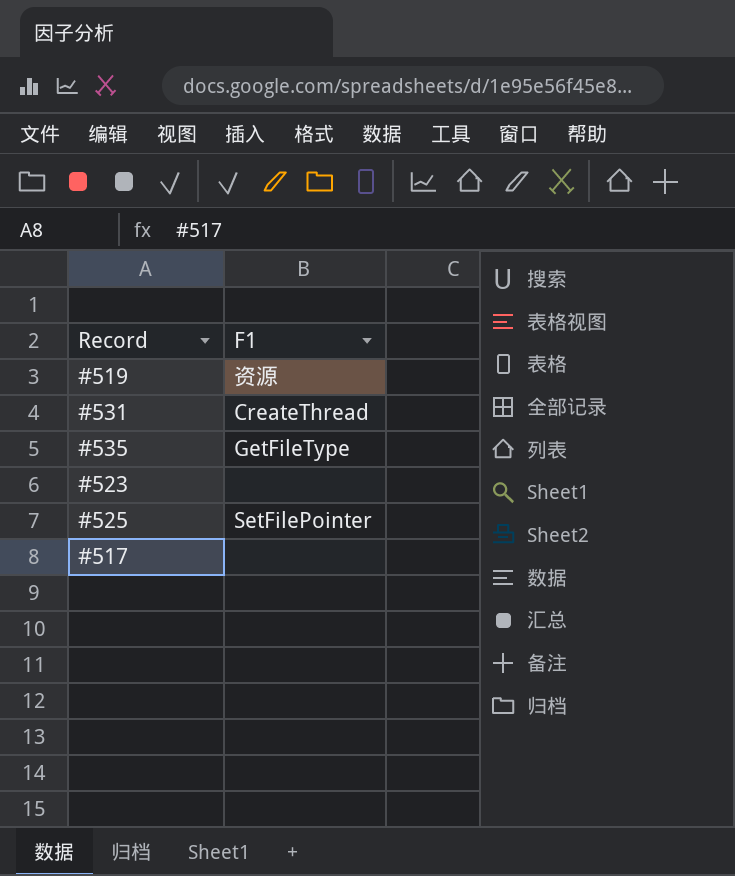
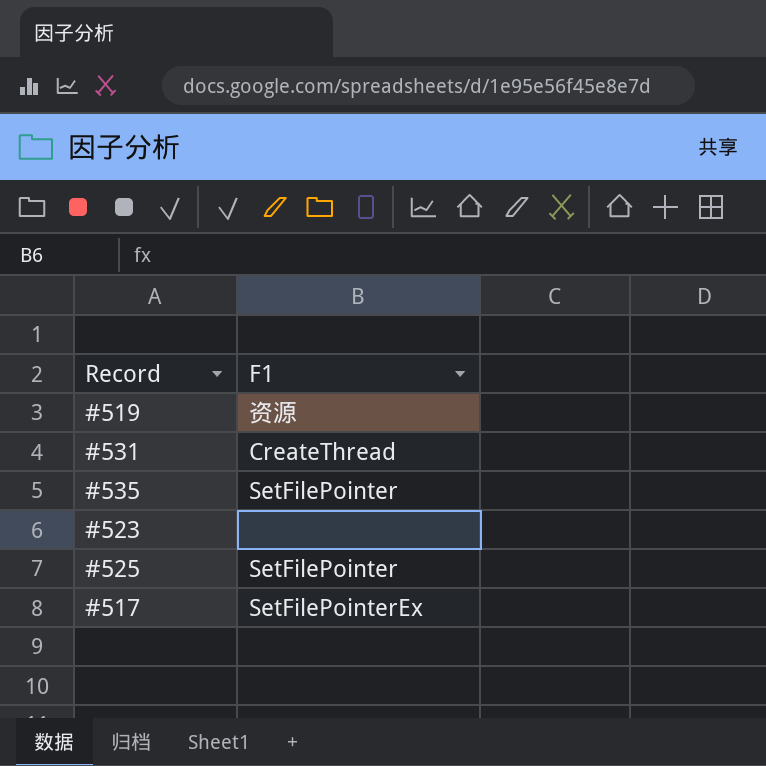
#535 | F1: GetFileType -> SetFilePointer
#517 | F1: none -> SetFilePointerEx

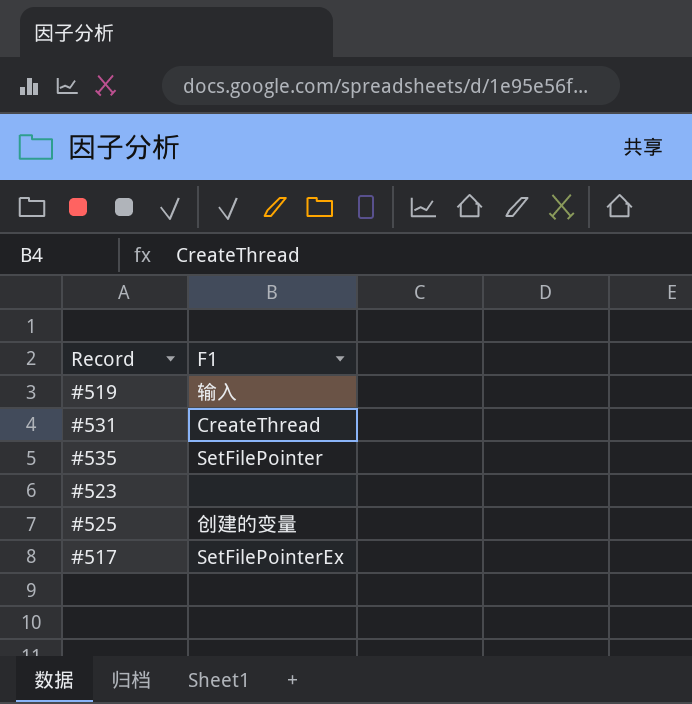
#519 | F1: 资源 -> 输入
#525 | F1: SetFilePointer -> 创建的变量

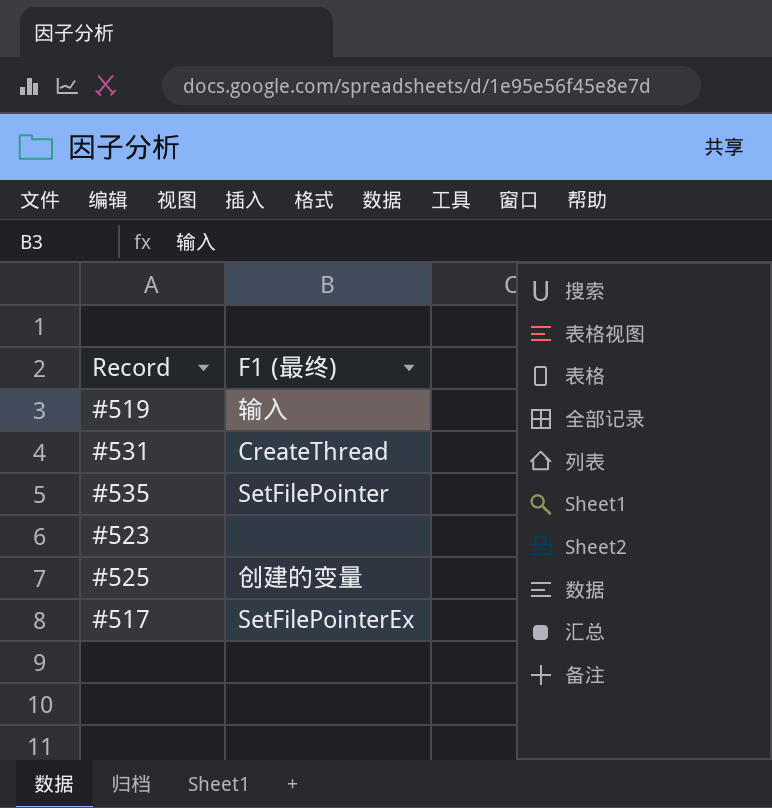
column name: F1 -> F1 (最终)

